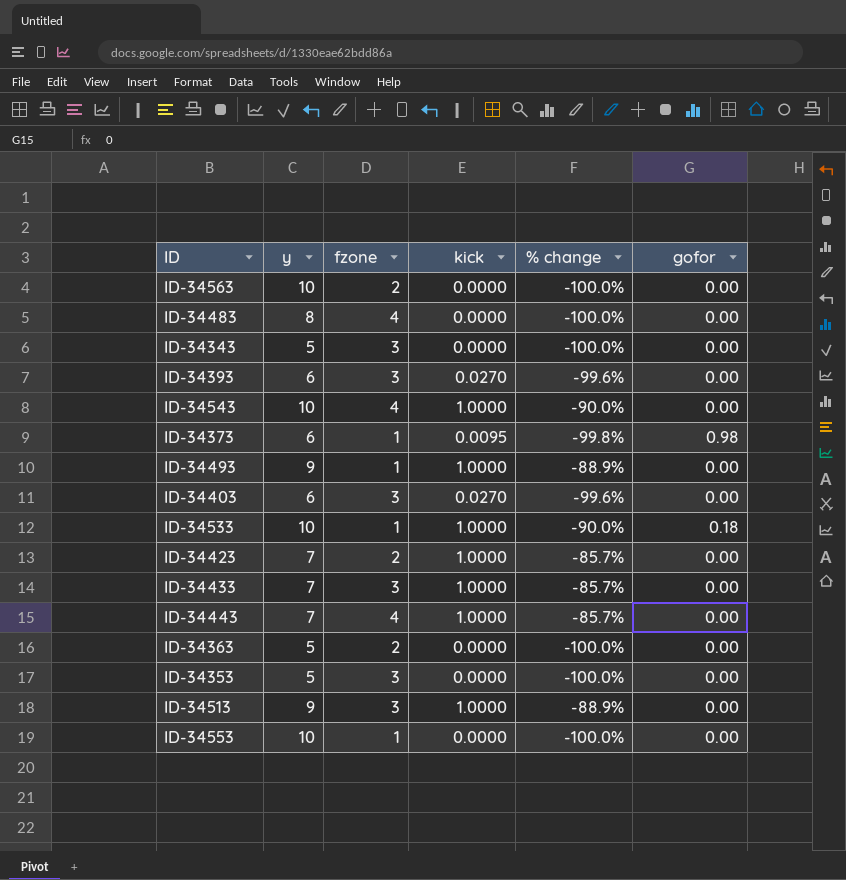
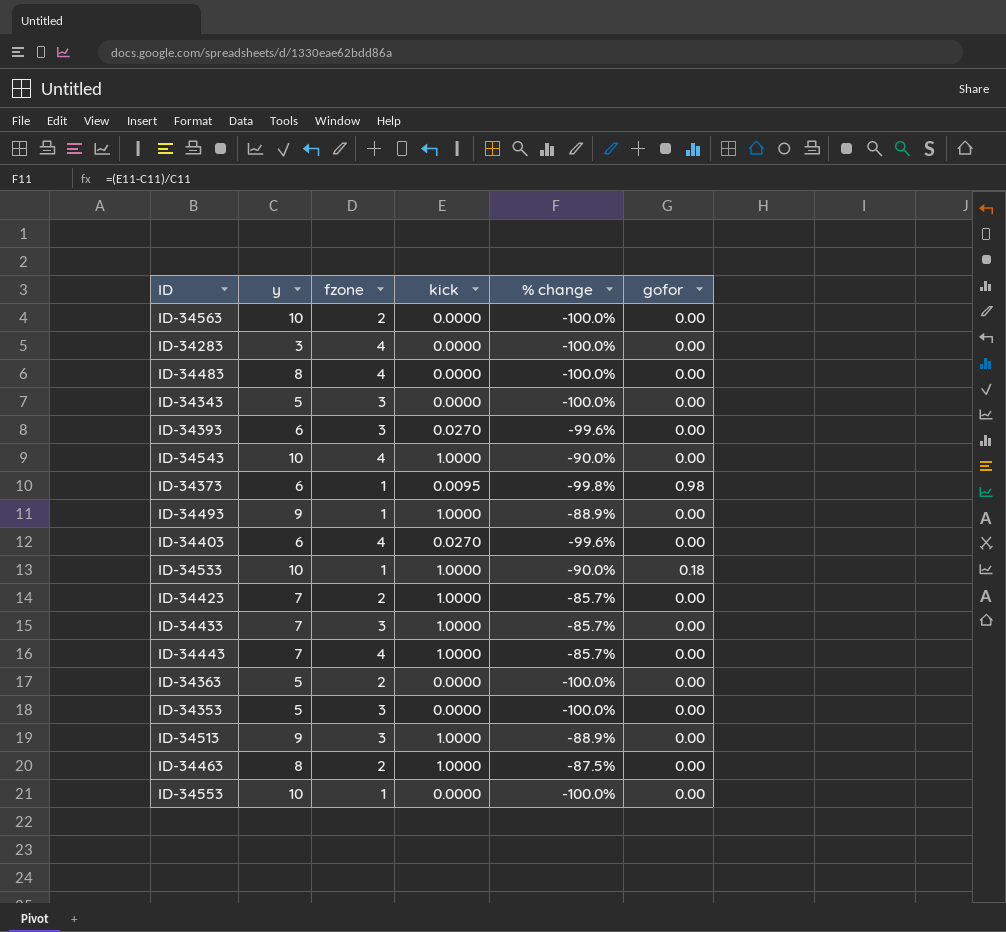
row ID-34283: none -> 3 | 4 | 0.0000 | -100.0% | 0.00
ID-34403 | fzone: 3 -> 4
row ID-34463: none -> 8 | 2 | 1.0000 | -87.5% | 0.00

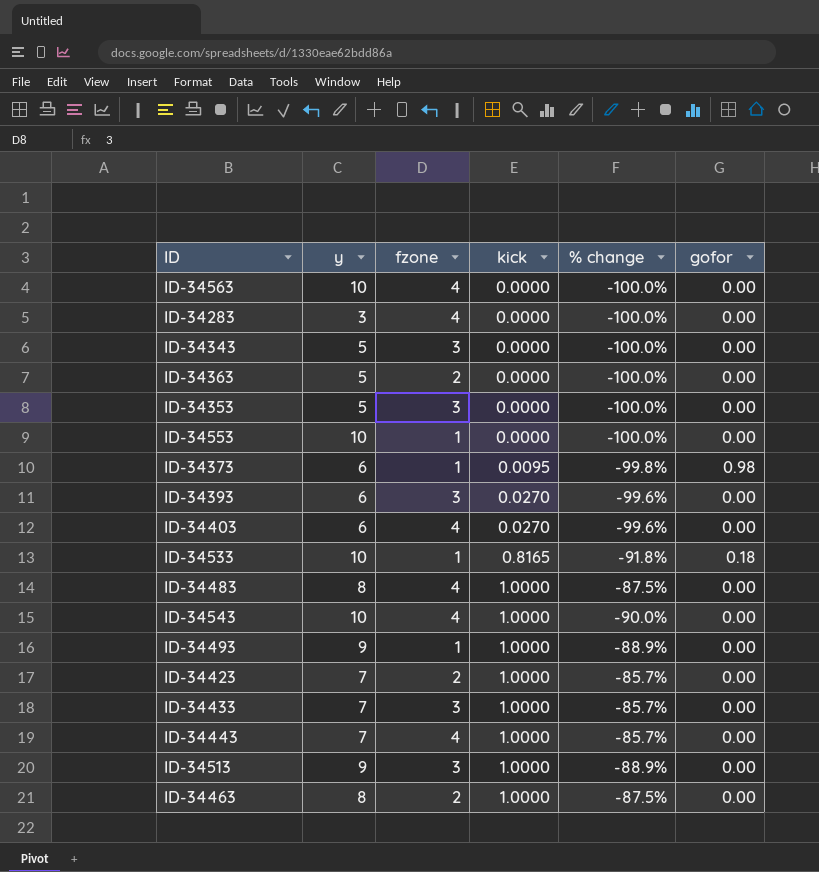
row order: none -> kick ascending
ID-34563 | fzone: 2 -> 4
ID-34533 | kick: 1.0000 -> 0.8165
ID-34533 | % change: -90.0% -> -91.8%
ID-34483 | kick: 0.0000 -> 1.0000
ID-34483 | % change: -100.0% -> -87.5%

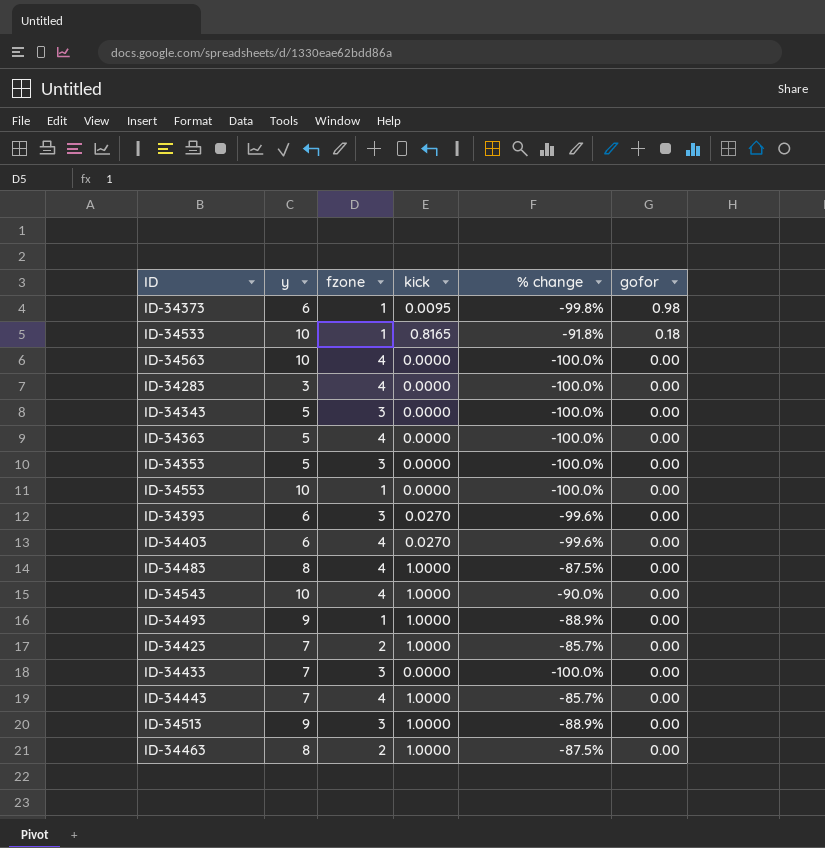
row order: kick ascending -> gofor descending
ID-34363 | fzone: 2 -> 4
ID-34433 | kick: 1.0000 -> 0.0000
ID-34433 | % change: -85.7% -> -100.0%

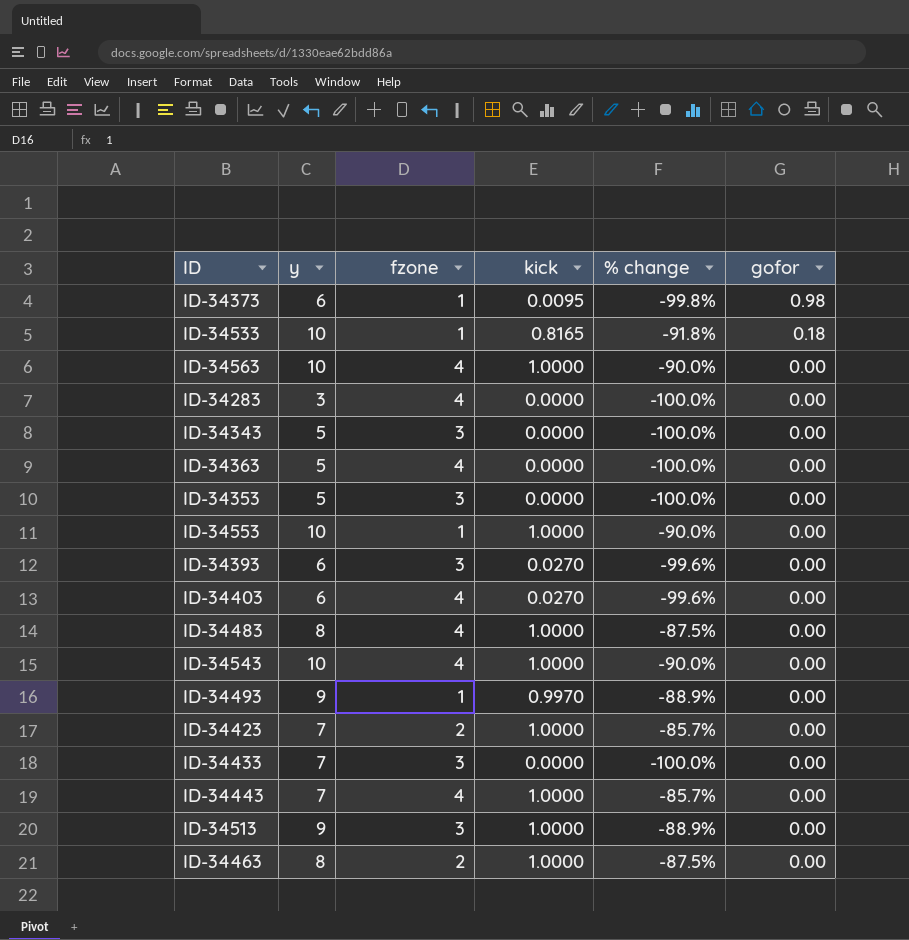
ID-34563 | kick: 0.0000 -> 1.0000
ID-34563 | % change: -100.0% -> -90.0%
ID-34553 | kick: 0.0000 -> 1.0000
ID-34553 | % change: -100.0% -> -90.0%
ID-34493 | kick: 1.0000 -> 0.9970

